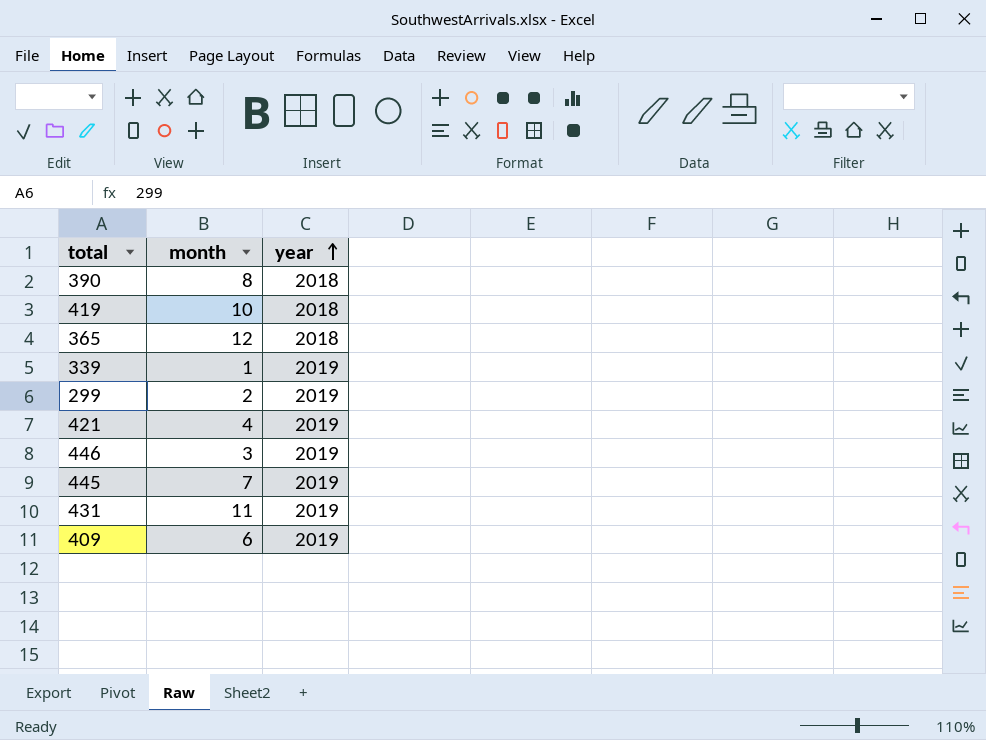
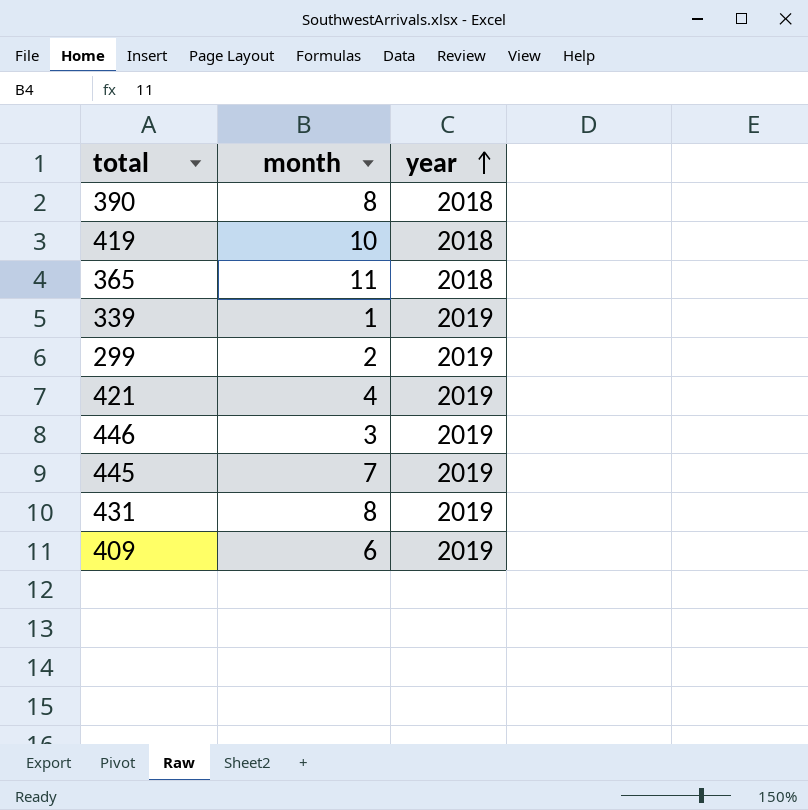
365 | month: 12 -> 11
431 | month: 11 -> 8

